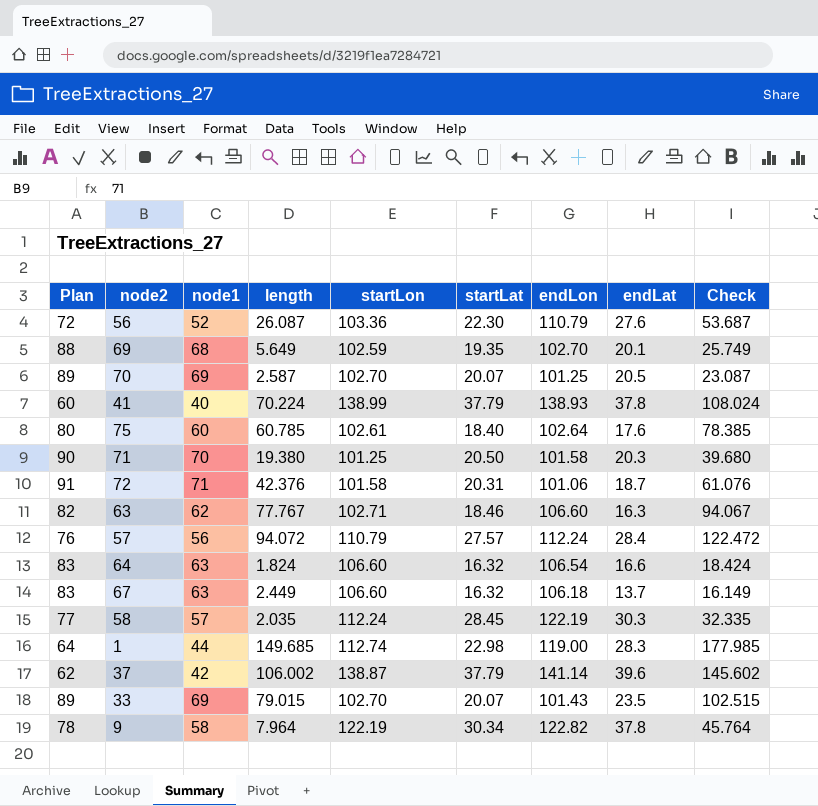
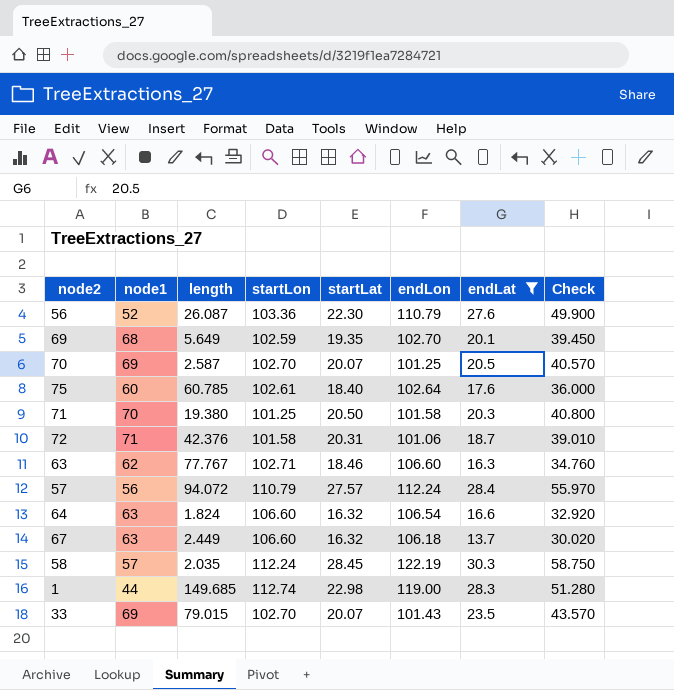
filter: none -> endLat <= 30.3
column Plan | formula: [node1] + 20 -> none
column Check | formula: [length] + [endLat] -> [startLat] + [endLat]

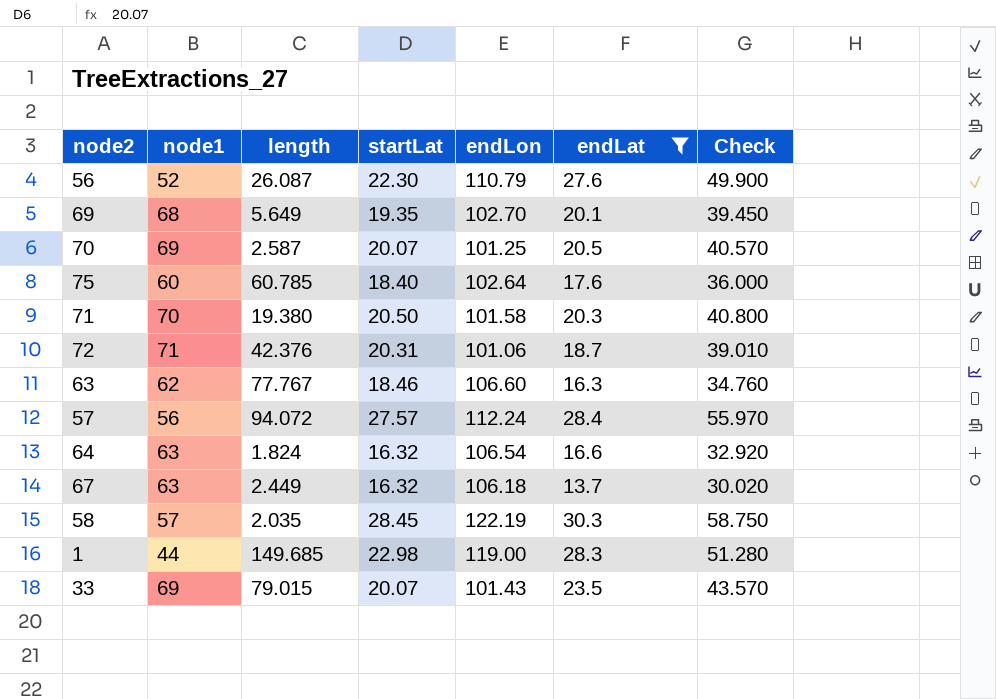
column startLon | position: 4 -> none

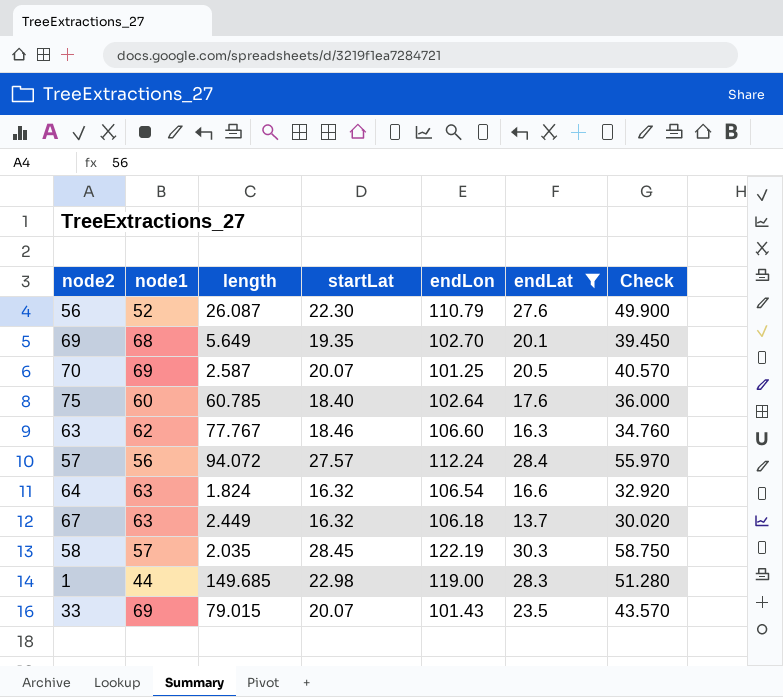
row 71: 70 | 19.380 | 20.50 | 101.58 | 20.3 | 40.800 -> none
row 72: 71 | 42.376 | 20.31 | 101.06 | 18.7 | 39.010 -> none

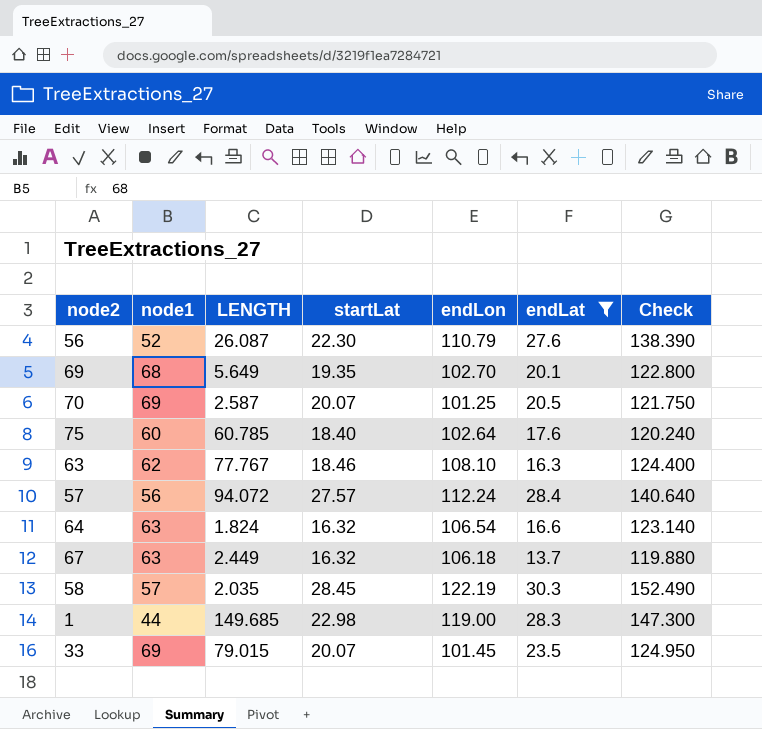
column name: length -> LENGTH
column Check | formula: [startLat] + [endLat] -> [endLon] + [endLat]
63 | endLon: 106.60 -> 108.10
33 | endLon: 101.43 -> 101.45

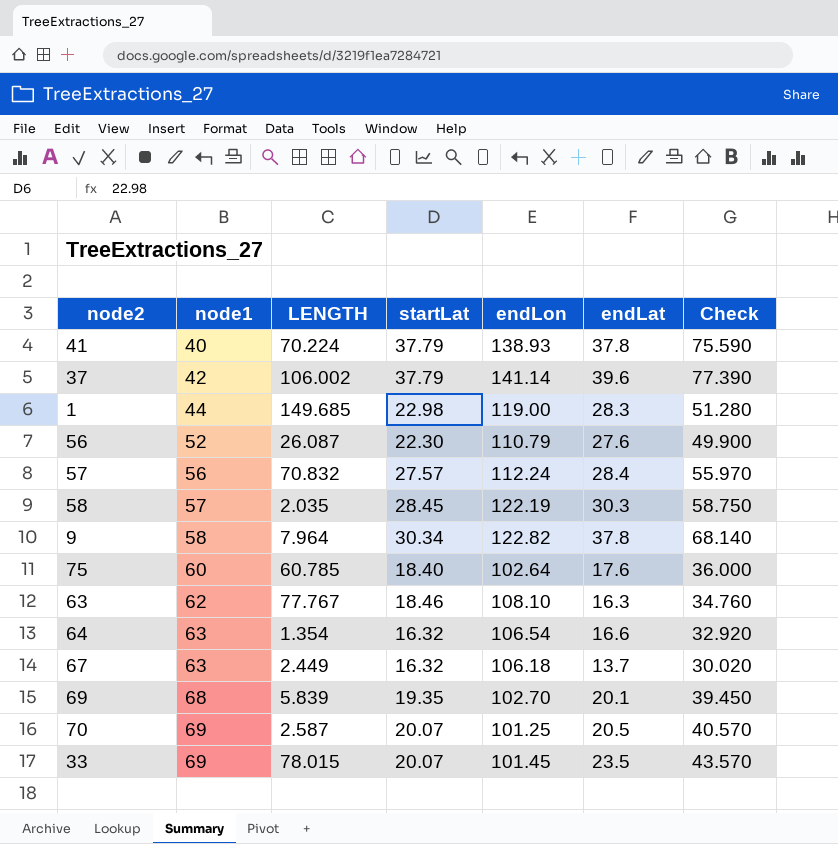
filter: endLat <= 30.3 -> none
row order: none -> node1 ascending
column Check | formula: [endLon] + [endLat] -> [startLat] + [endLat]
57 | LENGTH: 94.072 -> 70.832
64 | LENGTH: 1.824 -> 1.354
69 | LENGTH: 5.649 -> 5.839
33 | LENGTH: 79.015 -> 78.015

